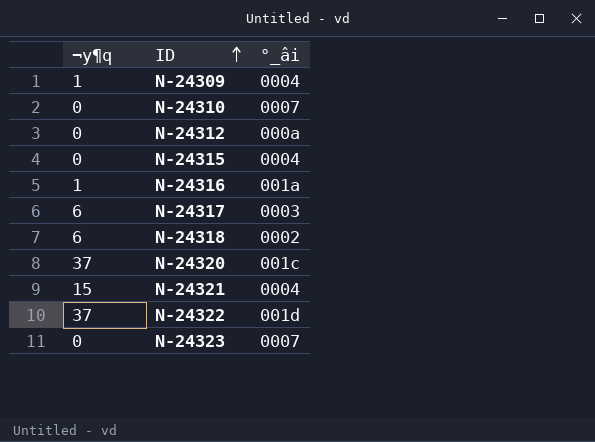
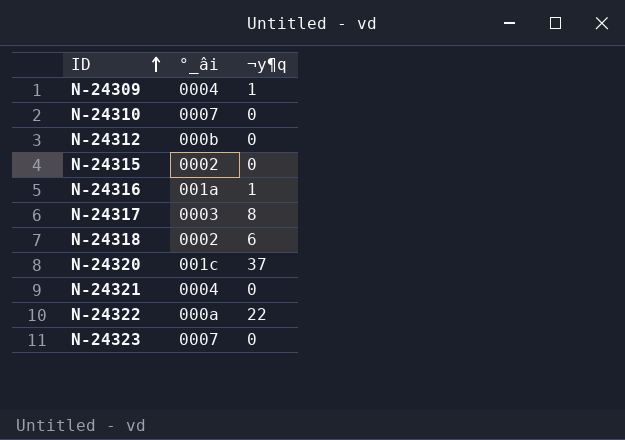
column ¬y¶q | position: 1 -> 3
N-24312 | °_âi: 000a -> 000b
N-24315 | °_âi: 0004 -> 0002
N-24317 | ¬y¶q: 6 -> 8
N-24321 | ¬y¶q: 15 -> 0
N-24322 | °_âi: 001d -> 000a
N-24322 | ¬y¶q: 37 -> 22

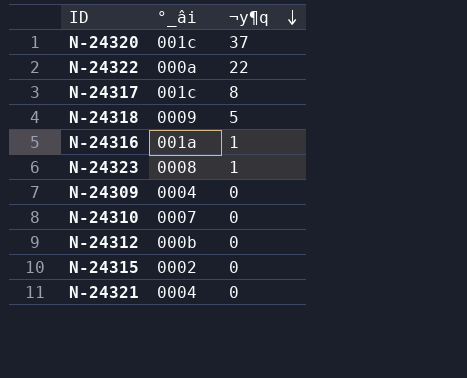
row order: ID ascending -> ¬y¶q descending
N-24317 | °_âi: 0003 -> 001c
N-24318 | °_âi: 0002 -> 0009
N-24318 | ¬y¶q: 6 -> 5
N-24323 | °_âi: 0007 -> 0008
N-24323 | ¬y¶q: 0 -> 1
N-24309 | ¬y¶q: 1 -> 0

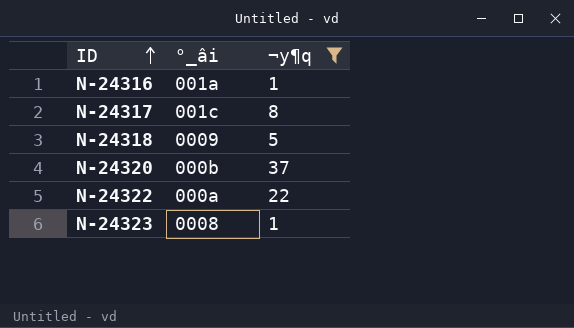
filter: none -> ¬y¶q != 0
row order: ¬y¶q descending -> ID ascending
N-24320 | °_âi: 001c -> 000b

